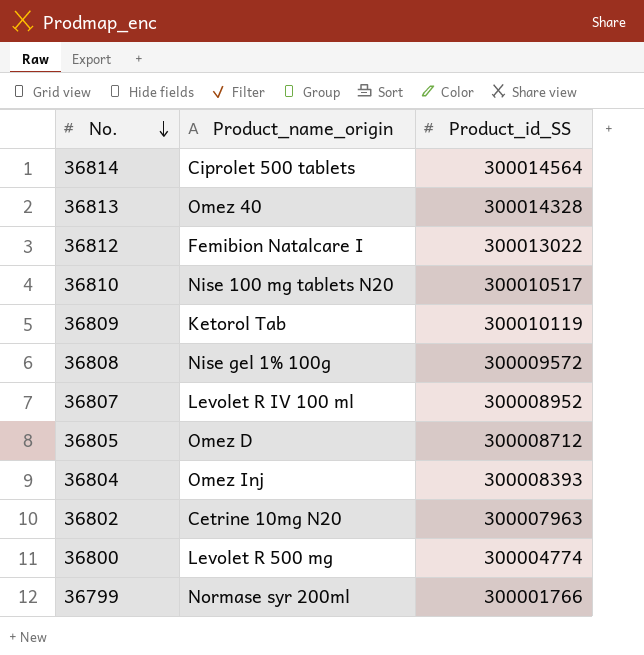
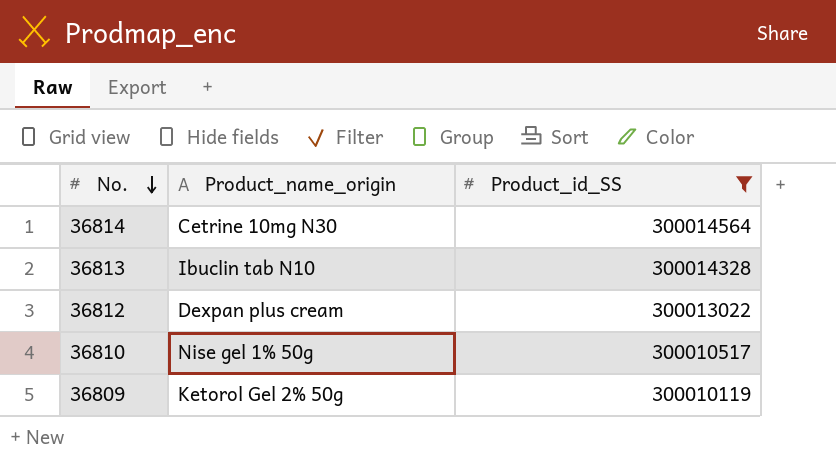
filter: none -> Product_id_SS >= 300010119
36814 | Product_name_origin: Ciprolet 500 tablets -> Cetrine 10mg N30
36813 | Product_name_origin: Omez 40 -> Ibuclin tab N10
36812 | Product_name_origin: Femibion Natalcare I -> Dexpan plus cream
36810 | Product_name_origin: Nise 100 mg tablets N20 -> Nise gel 1% 50g
36809 | Product_name_origin: Ketorol Tab -> Ketorol Gel 2% 50g

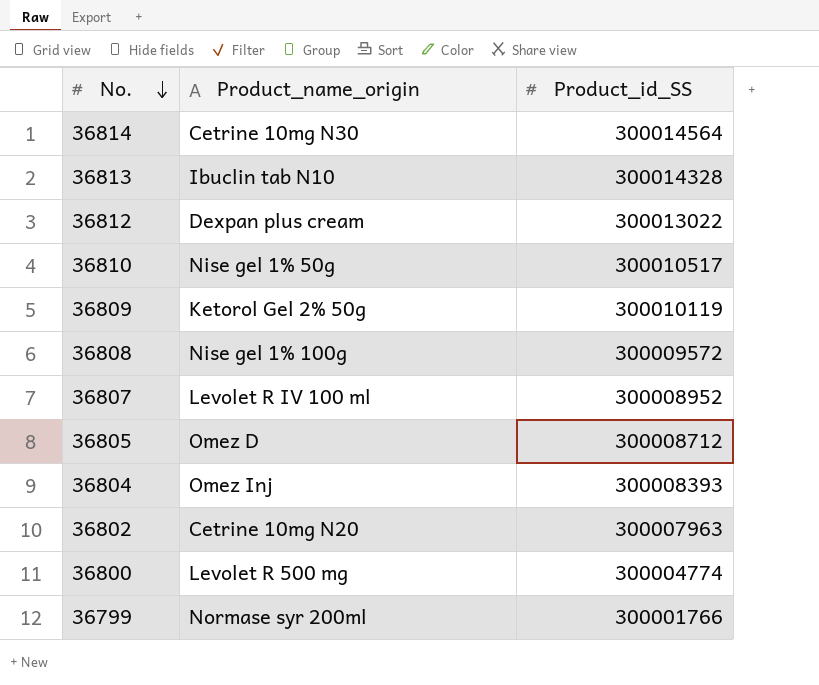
filter: Product_id_SS >= 300010119 -> none

